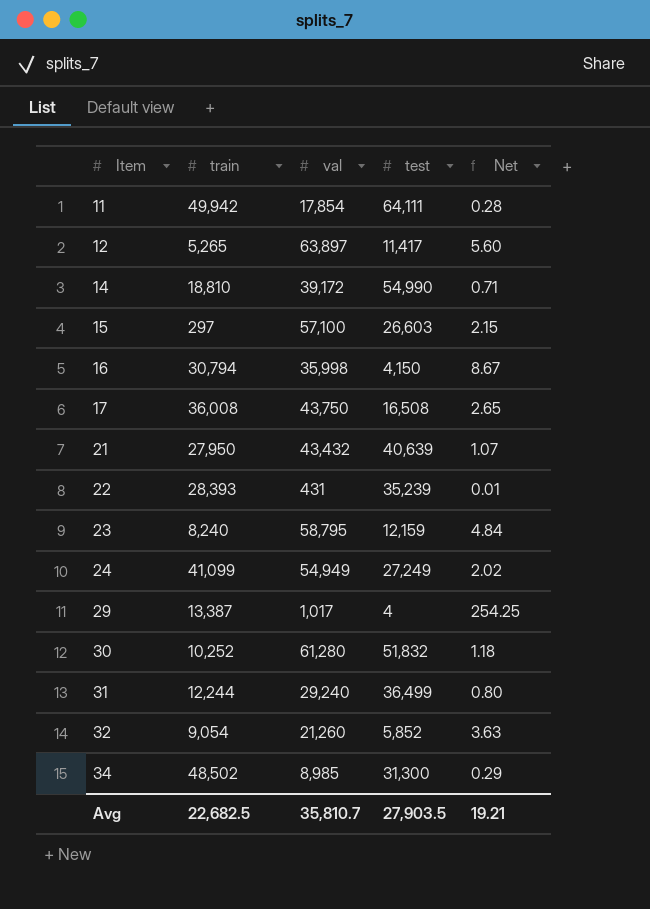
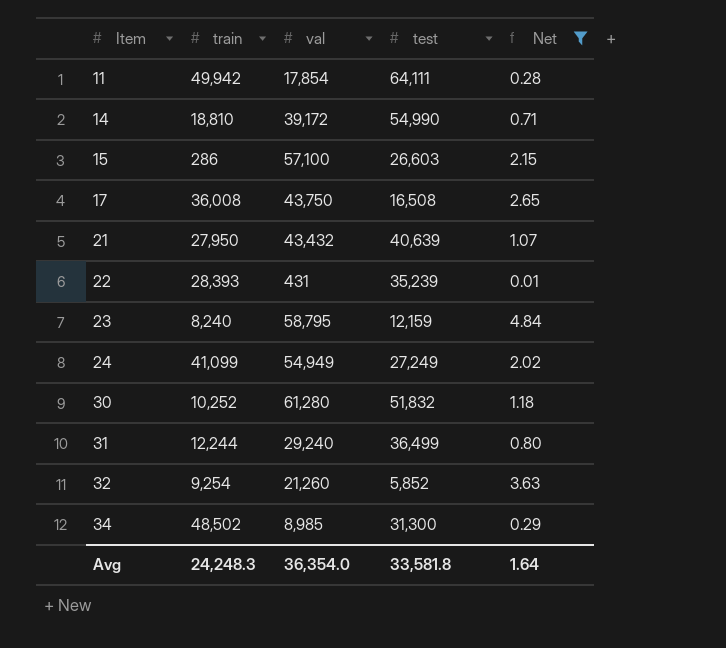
filter: none -> Net <= 4.84
15 | train: 297 -> 286
32 | train: 9,054 -> 9,254
Avg | train: 22,682.5 -> 24,248.3
Avg | val: 35,810.7 -> 36,354.0
Avg | test: 27,903.5 -> 33,581.8
Avg | Net: 19.21 -> 1.64

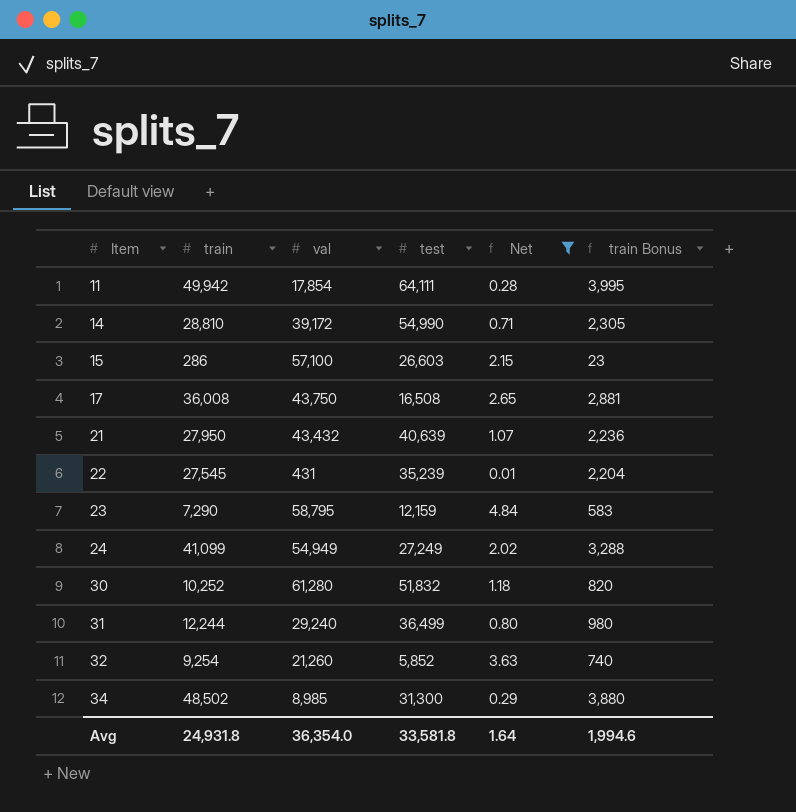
column train Bonus | formula: none -> [train] * 0.08
14 | train: 18,810 -> 28,810
22 | train: 28,393 -> 27,545
23 | train: 8,240 -> 7,290
Avg | train: 24,248.3 -> 24,931.8

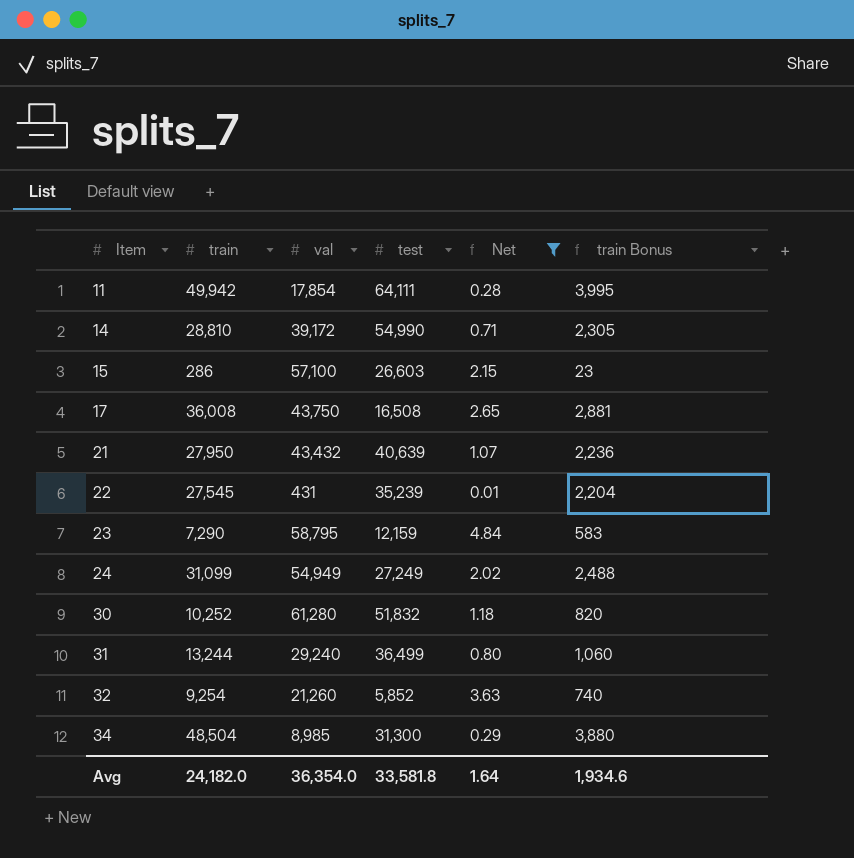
24 | train: 41,099 -> 31,099
24 | train Bonus: 3,288 -> 2,488
31 | train: 12,244 -> 13,244
31 | train Bonus: 980 -> 1,060
34 | train: 48,502 -> 48,504
Avg | train: 24,931.8 -> 24,182.0
Avg | train Bonus: 1,994.6 -> 1,934.6

